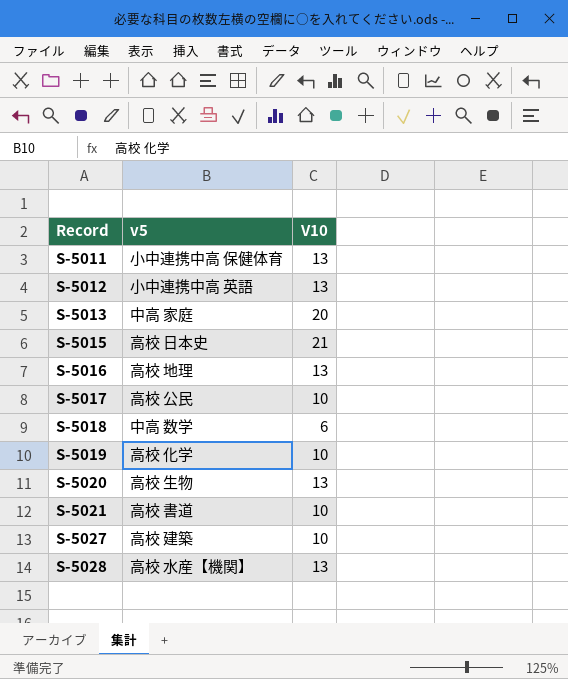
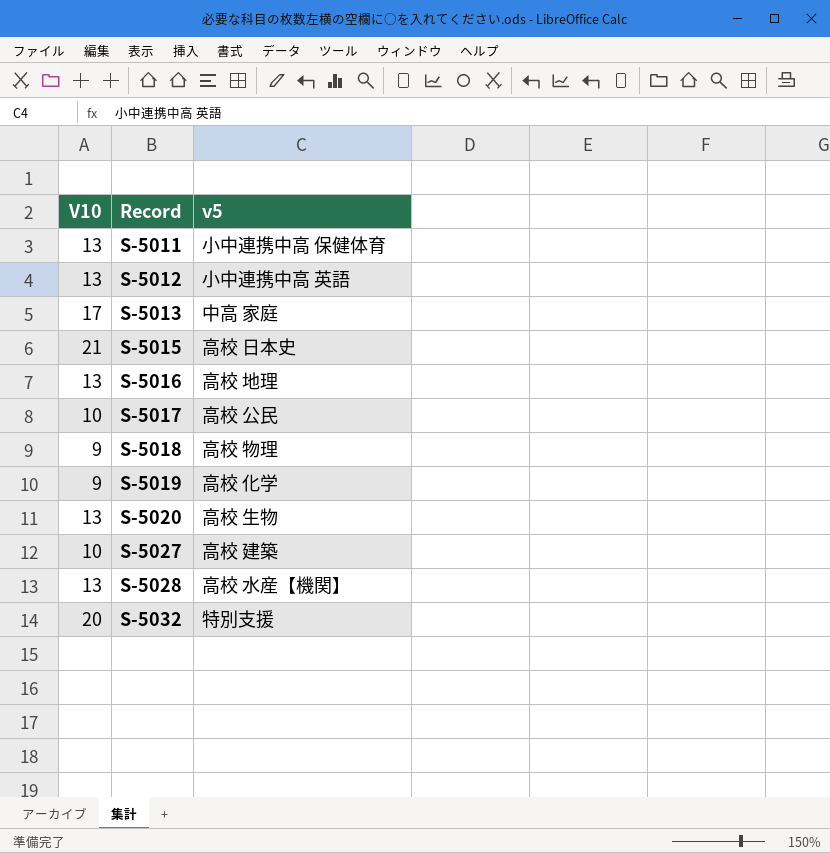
column V10 | position: 3 -> 1
row S-5021: 高校 書道 | 10 -> none
S-5013 | V10: 20 -> 17
S-5018 | V10: 6 -> 9
S-5018 | v5: 中高 数学 -> 高校 物理
S-5019 | V10: 10 -> 9
row S-5032: none -> 20 | 特別支援

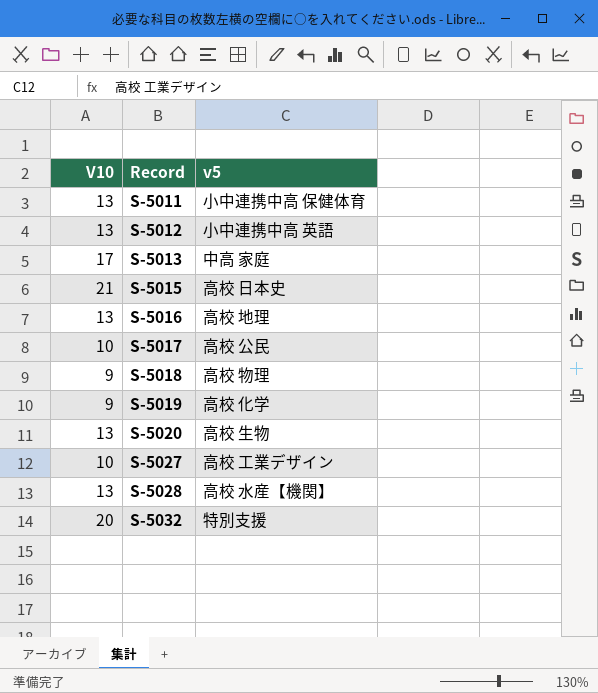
S-5027 | v5: 高校 建築 -> 高校 工業デザイン

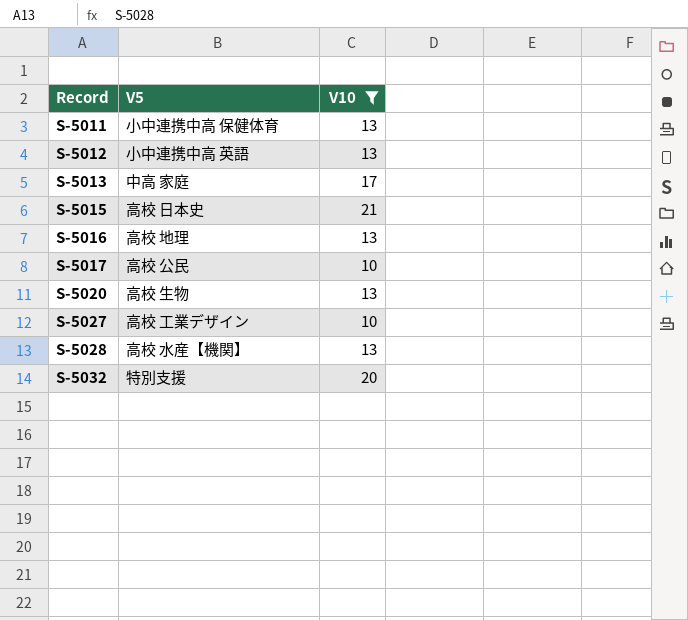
filter: none -> V10 != 9
column name: v5 -> V5
column V10 | position: 1 -> 3

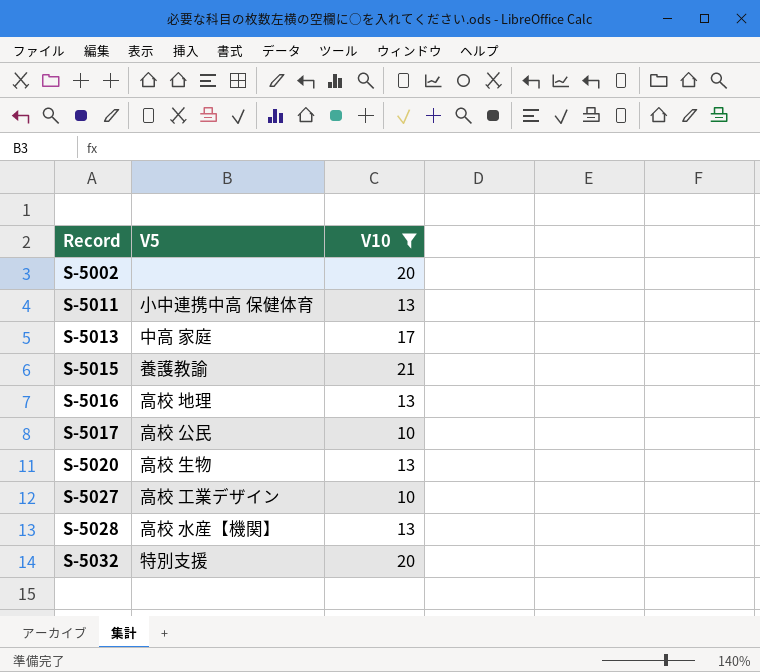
row S-5012: 小中連携中高 英語 | 13 -> none
row S-5002: none -> none | 20
S-5015 | V5: 高校 日本史 -> 養護教諭

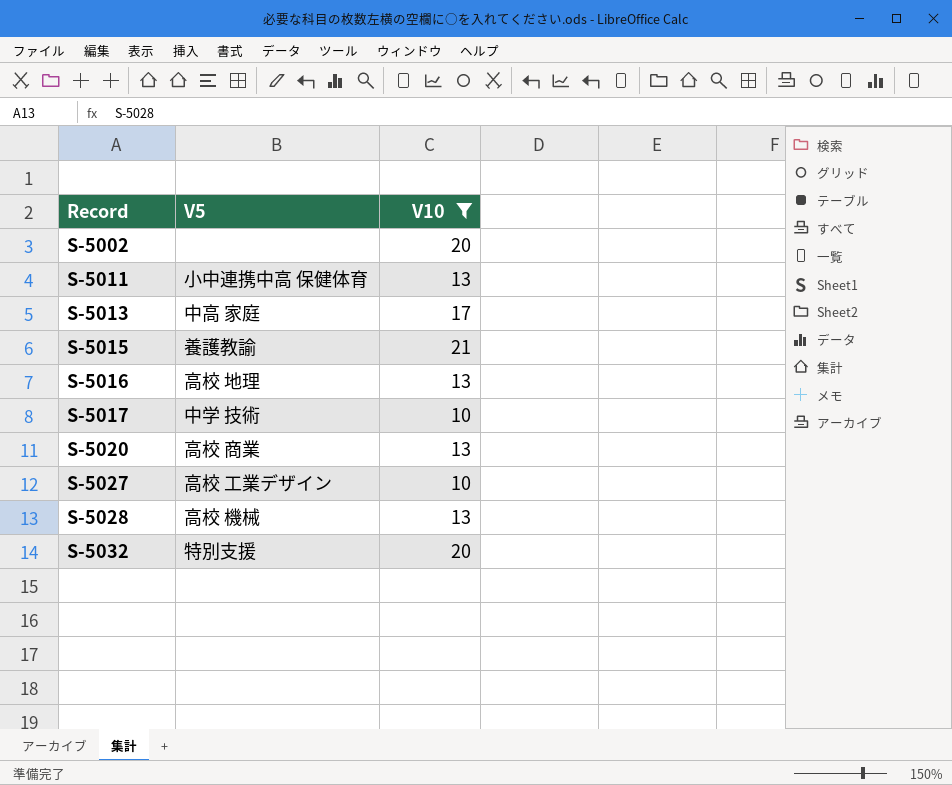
S-5017 | V5: 高校 公民 -> 中学 技術
S-5020 | V5: 高校 生物 -> 高校 商業
S-5028 | V5: 高校 水産【機関】 -> 高校 機械

